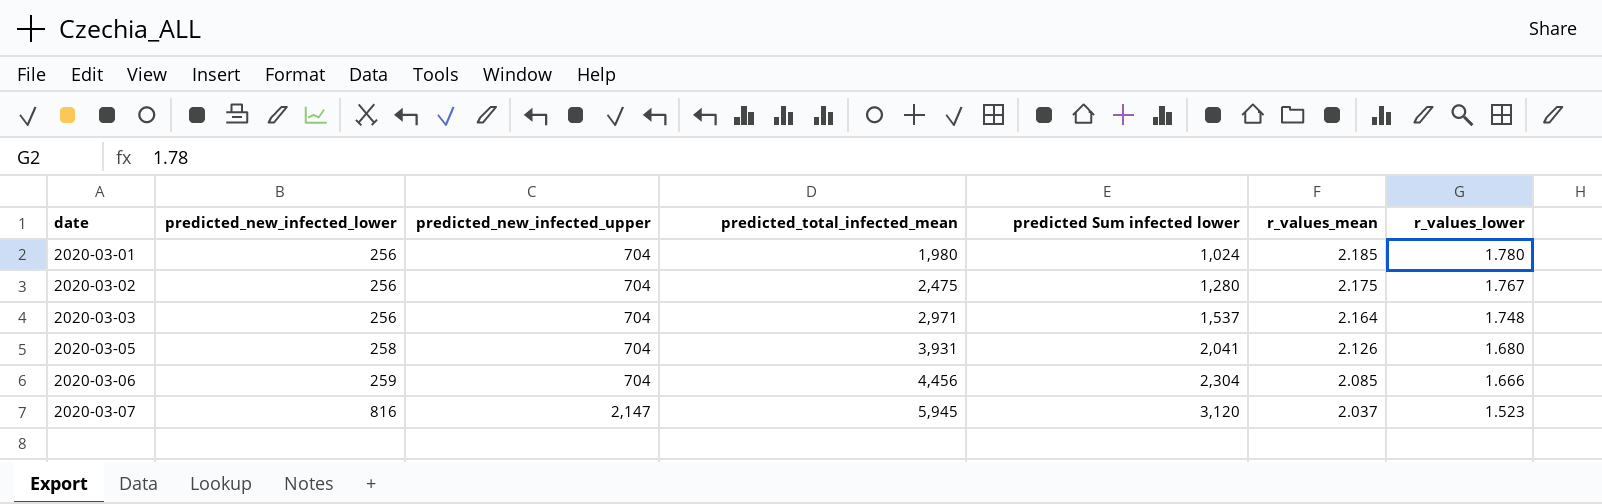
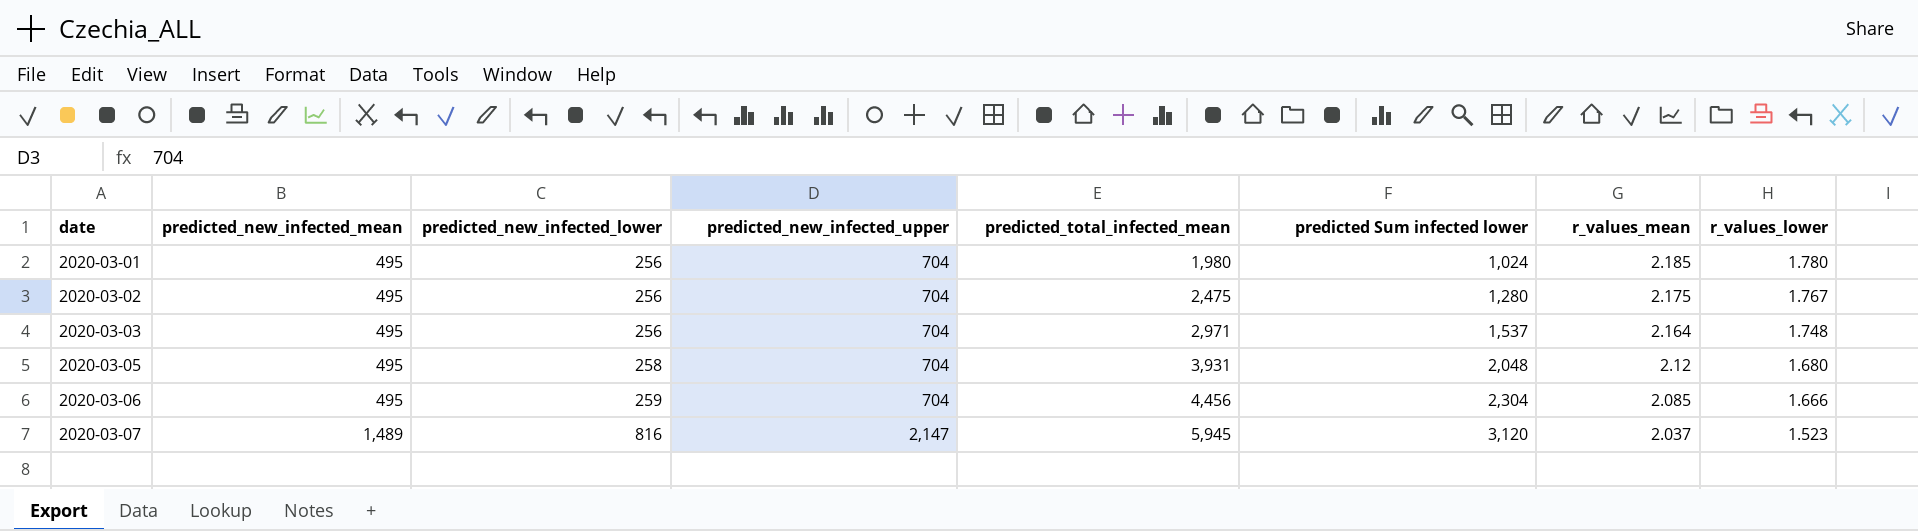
column predicted_new_infected_mean | position: none -> 2
2020-03-05 | predicted Sum infected lower: 2,041 -> 2,048
2020-03-05 | r_values_mean: 2.126 -> 2.12

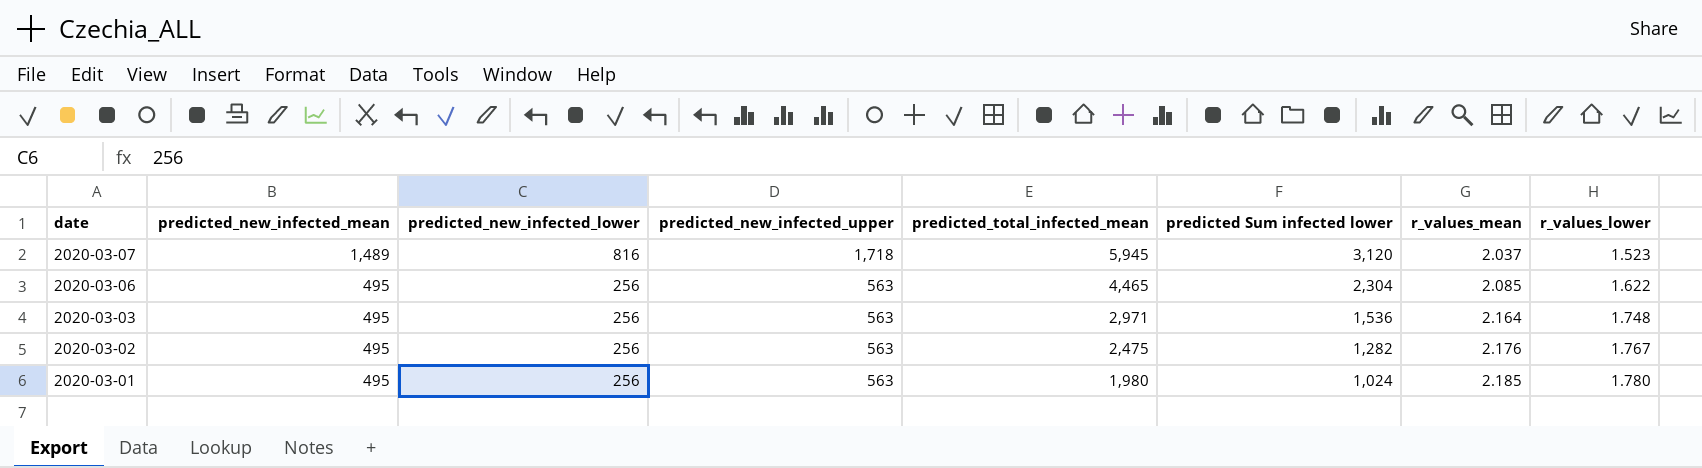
row order: date ascending -> date descending
row 2020-03-05: 495 | 258 | 704 | 3,931 | 2,048 | 2.12 | 1.680 -> none
2020-03-07 | predicted_new_infected_upper: 2,147 -> 1,718
2020-03-06 | predicted_new_infected_lower: 259 -> 256
2020-03-06 | predicted_new_infected_upper: 704 -> 563
2020-03-06 | predicted_total_infected_mean: 4,456 -> 4,465
2020-03-06 | r_values_lower: 1.666 -> 1.622
2020-03-03 | predicted_new_infected_upper: 704 -> 563
2020-03-03 | predicted Sum infected lower: 1,537 -> 1,536
2020-03-02 | predicted_new_infected_upper: 704 -> 563
2020-03-02 | predicted Sum infected lower: 1,280 -> 1,282
2020-03-02 | r_values_mean: 2.175 -> 2.176
2020-03-01 | predicted_new_infected_upper: 704 -> 563

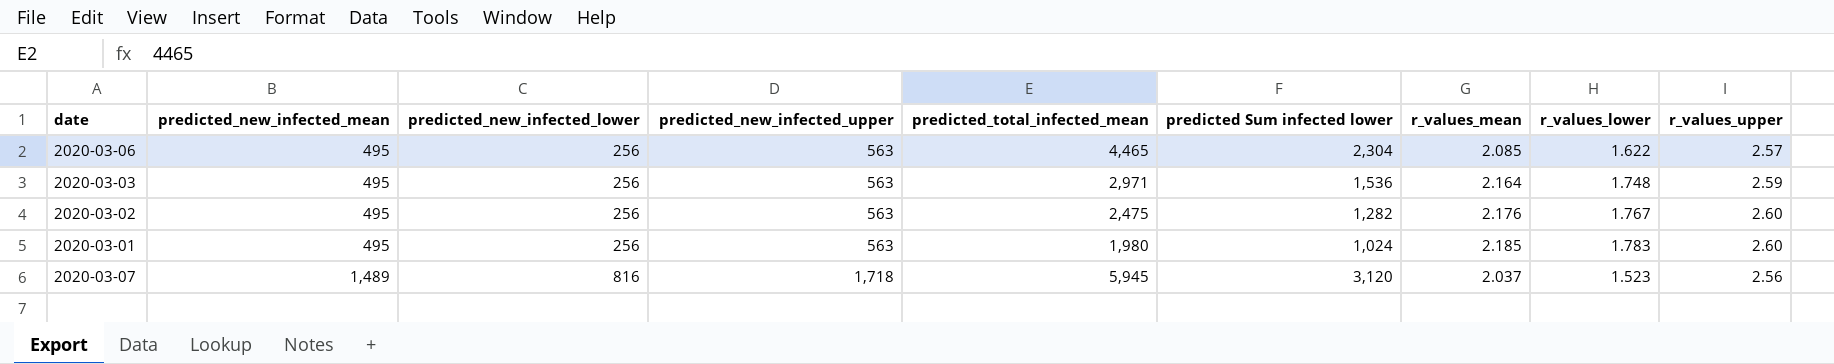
row order: date descending -> predicted_new_infected_mean ascending
column r_values_upper | position: none -> 9
2020-03-01 | r_values_lower: 1.780 -> 1.783

